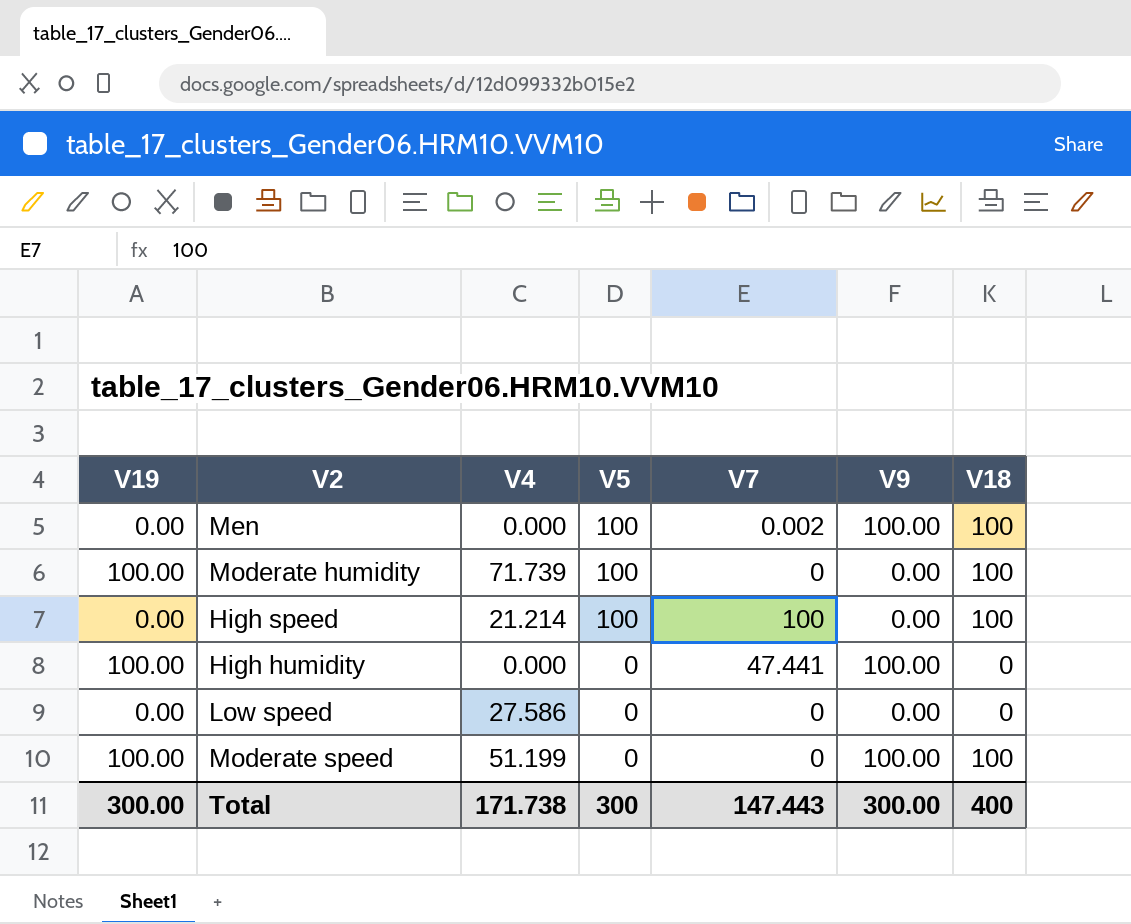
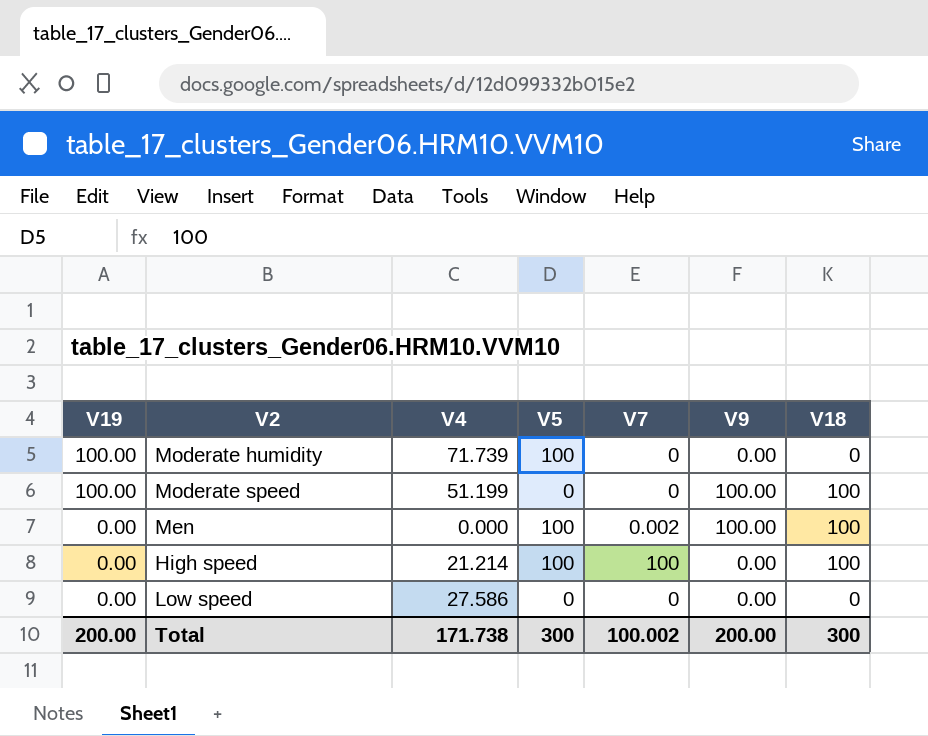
row order: V5 descending -> V19 descending
row High humidity: 100.00 | 0.000 | 0 | 47.441 | 100.00 | 0 -> none
Moderate humidity | V18: 100 -> 0
Total | V19: 300.00 -> 200.00
Total | V7: 147.443 -> 100.002
Total | V9: 300.00 -> 200.00
Total | V18: 400 -> 300

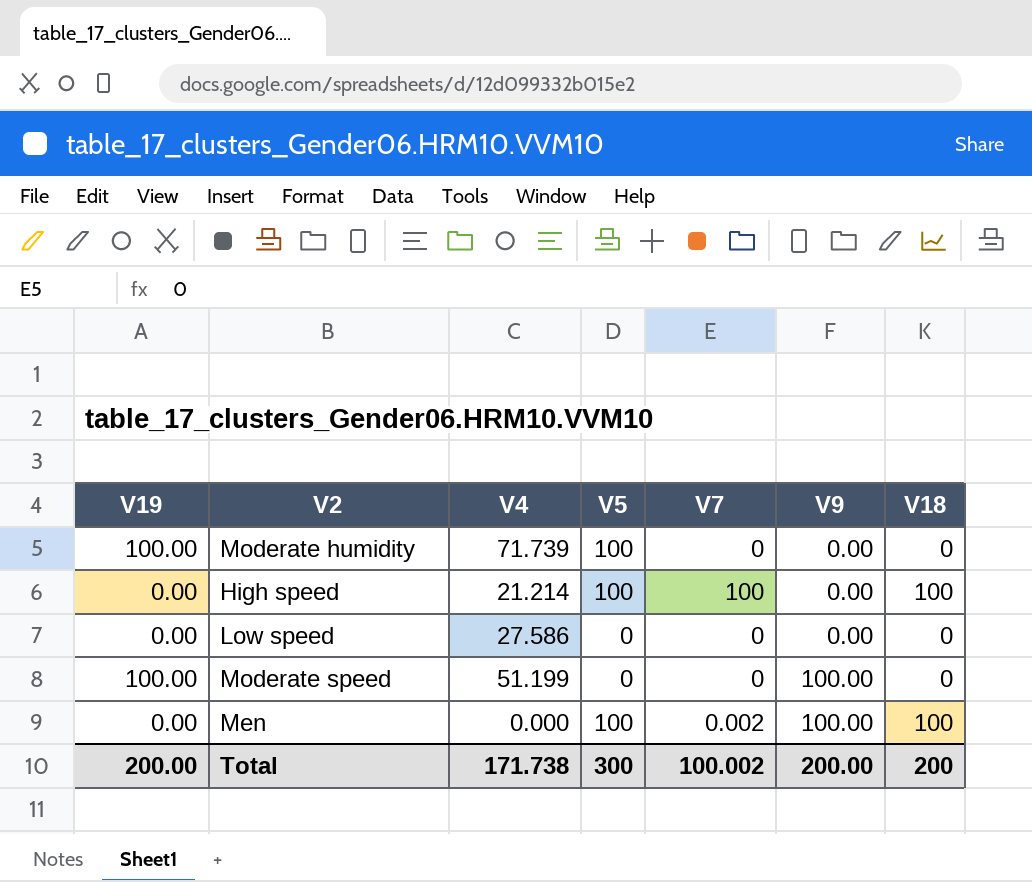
row order: V19 descending -> V9 ascending
Moderate speed | V18: 100 -> 0
Total | V18: 300 -> 200

